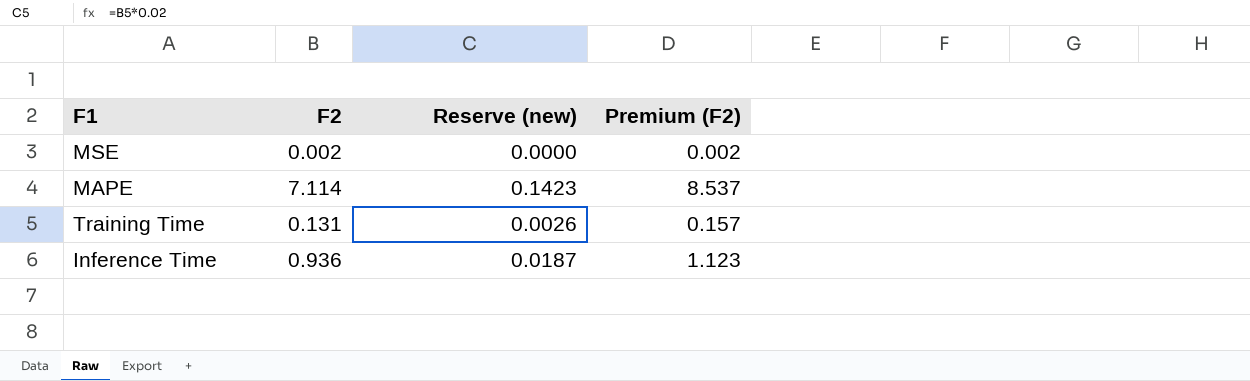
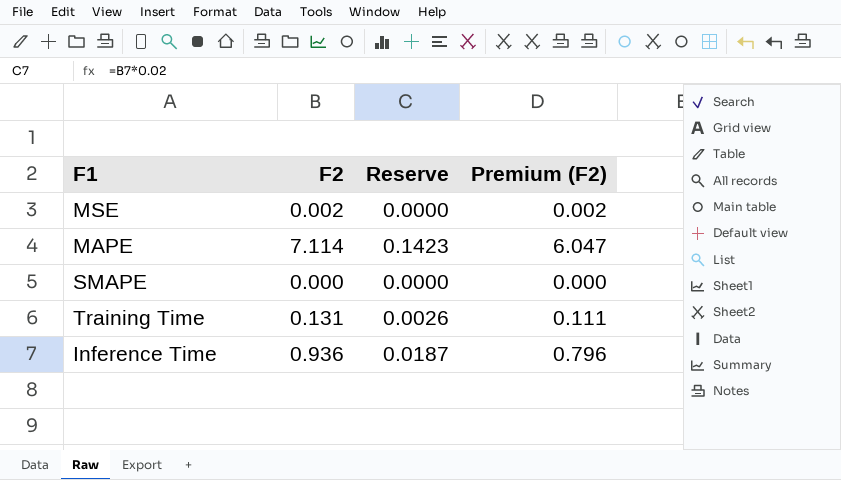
column name: Reserve (new) -> Reserve
column Premium (F2) | formula: [F2] * 1.2 -> [F2] * 0.85
row SMAPE: none -> 0.000 | 0.0000 | 0.000

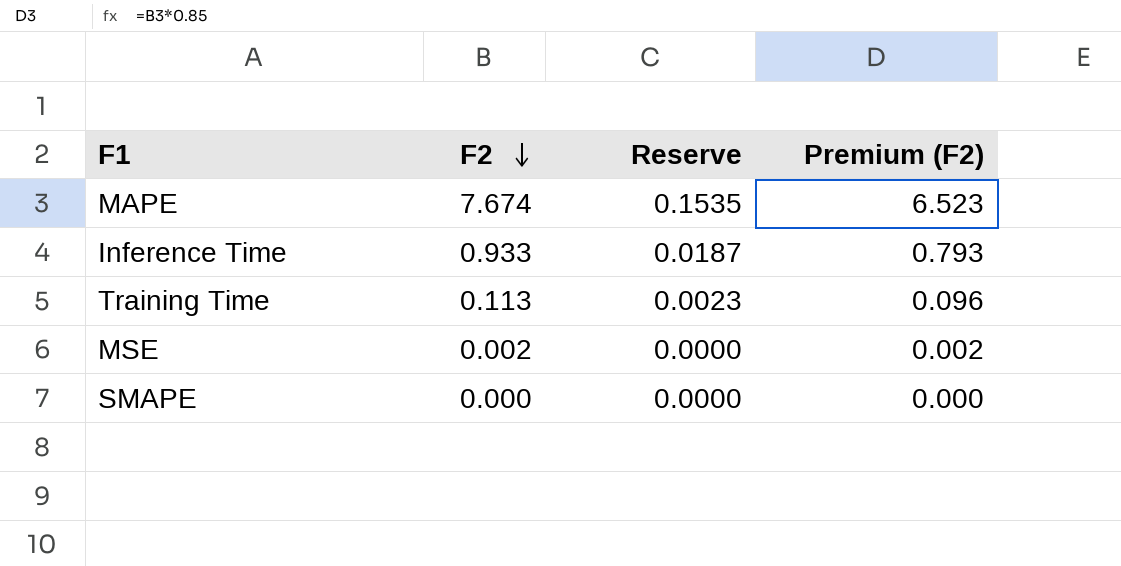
row order: none -> F2 descending
MAPE | F2: 7.114 -> 7.674
MAPE | Reserve: 0.1423 -> 0.1535
MAPE | Premium (F2): 6.047 -> 6.523
Inference Time | F2: 0.936 -> 0.933
Inference Time | Premium (F2): 0.796 -> 0.793
Training Time | F2: 0.131 -> 0.113
Training Time | Reserve: 0.0026 -> 0.0023
Training Time | Premium (F2): 0.111 -> 0.096

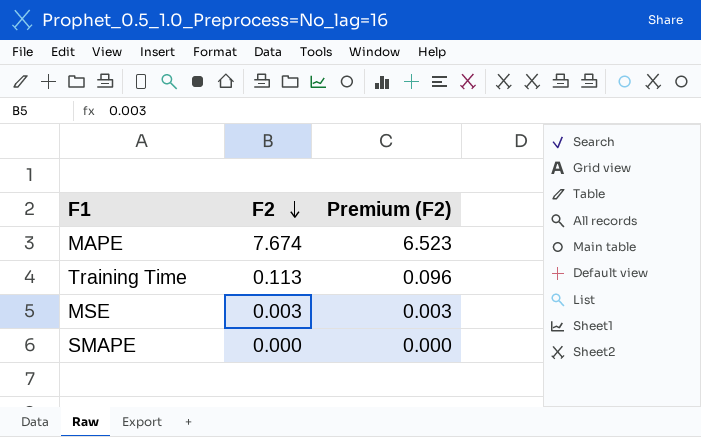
column Reserve | formula: [F2] * 0.02 -> none
row Inference Time: 0.933 | 0.0187 | 0.793 -> none
MSE | F2: 0.002 -> 0.003
MSE | Premium (F2): 0.002 -> 0.003

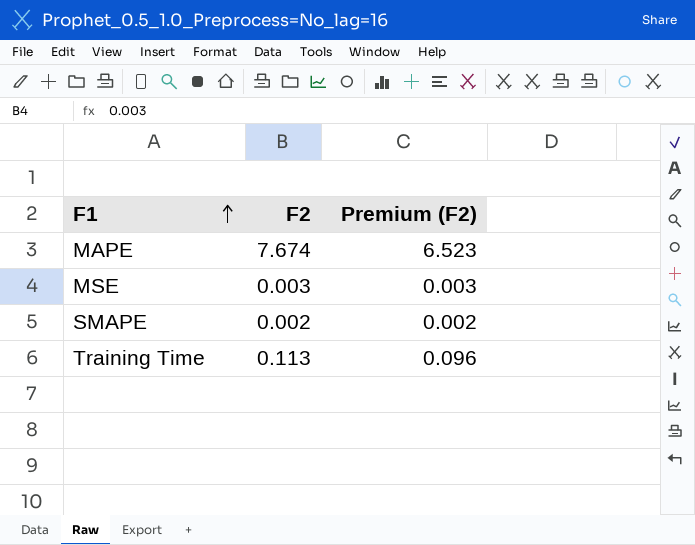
row order: F2 descending -> F1 ascending
SMAPE | F2: 0.000 -> 0.002
SMAPE | Premium (F2): 0.000 -> 0.002

